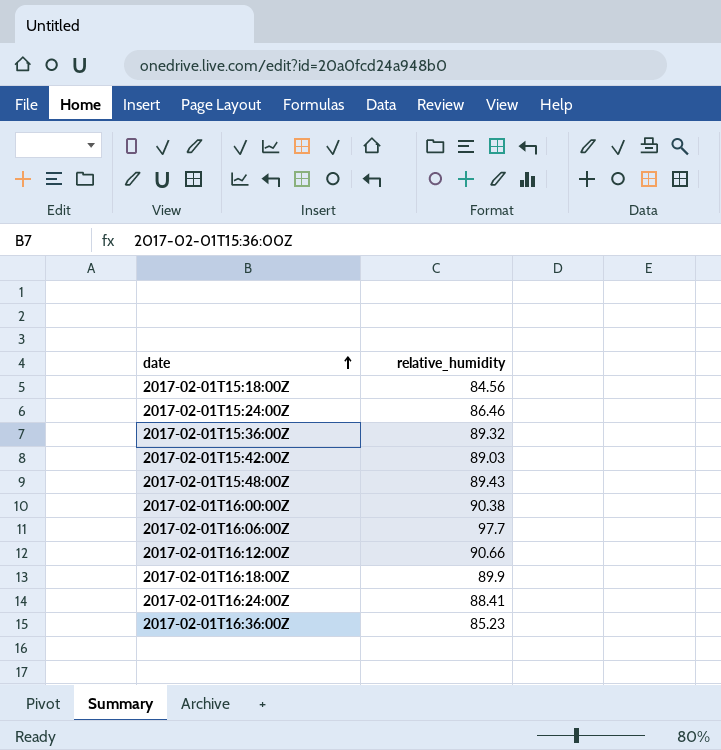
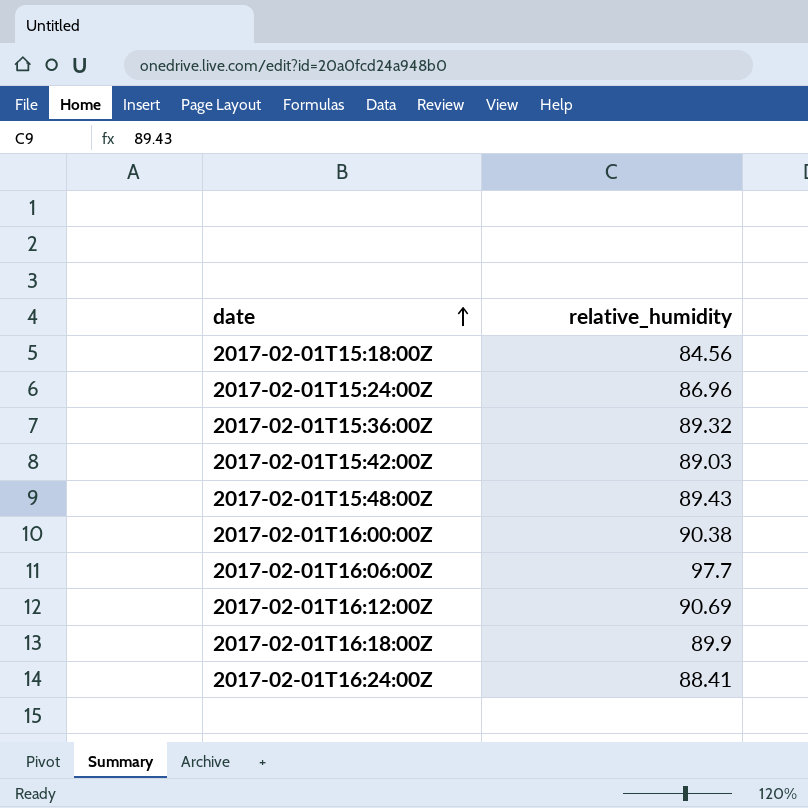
row 2017-02-01T16:36:00Z: 85.23 -> none
2017-02-01T15:24:00Z | relative_humidity: 86.46 -> 86.96
2017-02-01T16:12:00Z | relative_humidity: 90.66 -> 90.69

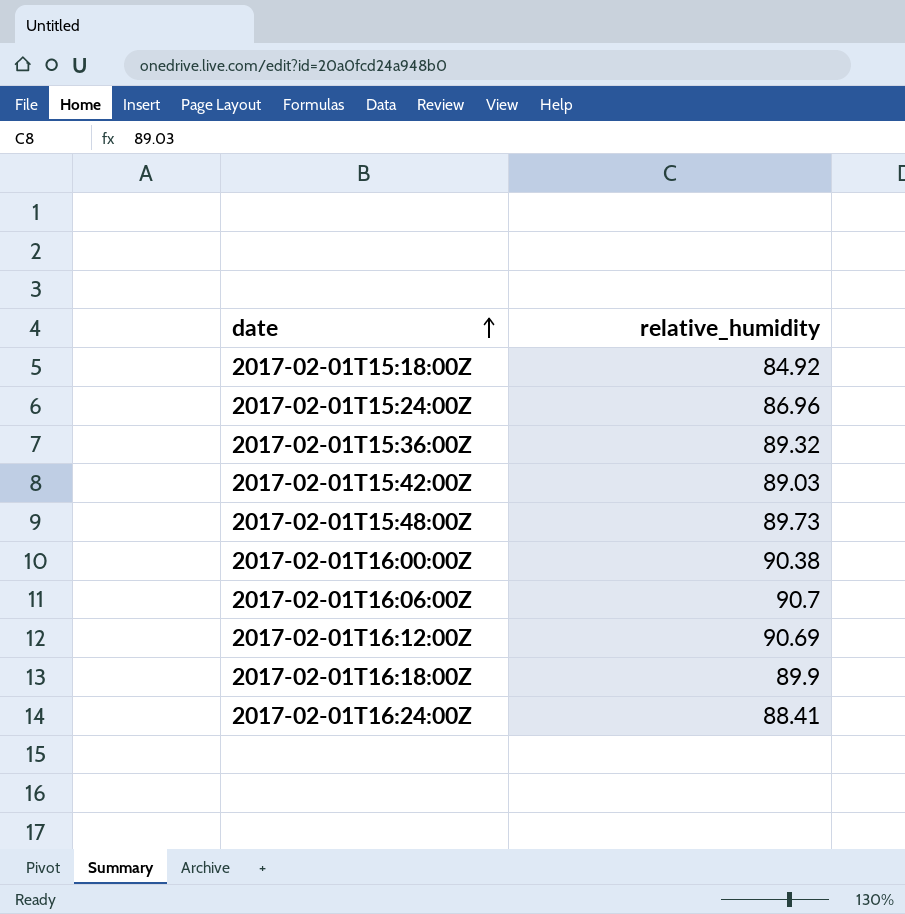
2017-02-01T15:18:00Z | relative_humidity: 84.56 -> 84.92
2017-02-01T15:48:00Z | relative_humidity: 89.43 -> 89.73
2017-02-01T16:06:00Z | relative_humidity: 97.7 -> 90.7

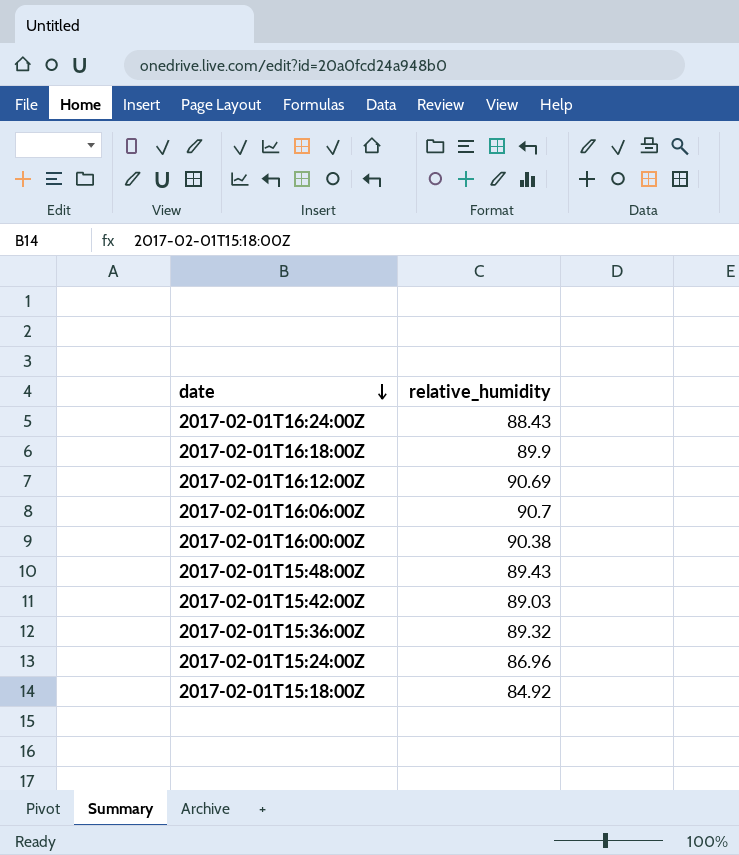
row order: date ascending -> date descending
2017-02-01T16:24:00Z | relative_humidity: 88.41 -> 88.43
2017-02-01T15:48:00Z | relative_humidity: 89.73 -> 89.43

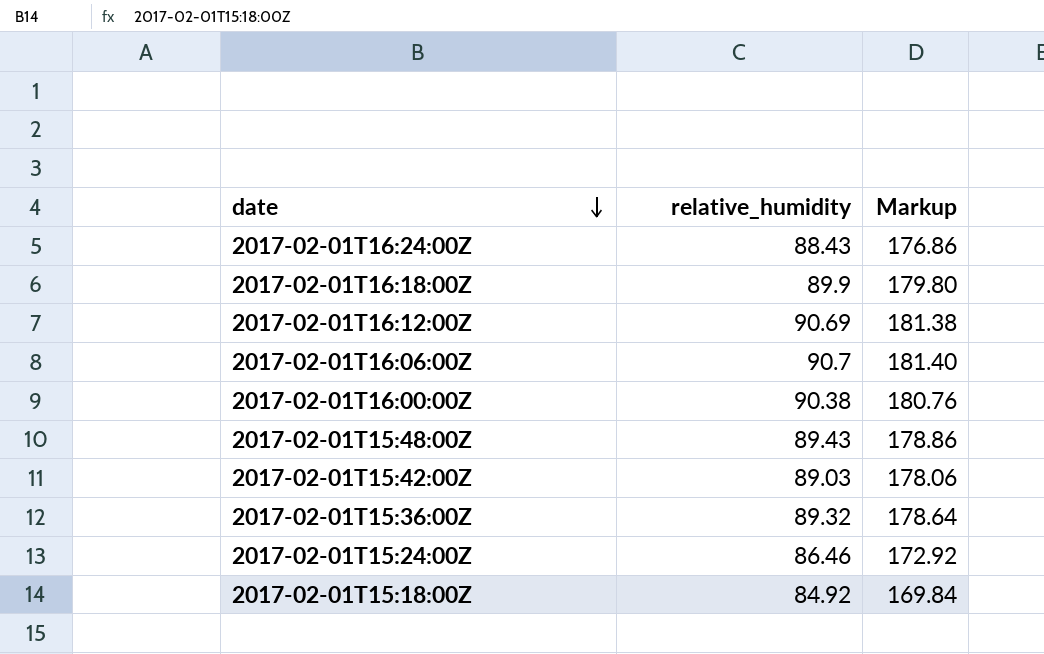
column Markup | formula: none -> [relative_humidity] * 2
2017-02-01T15:24:00Z | relative_humidity: 86.96 -> 86.46

